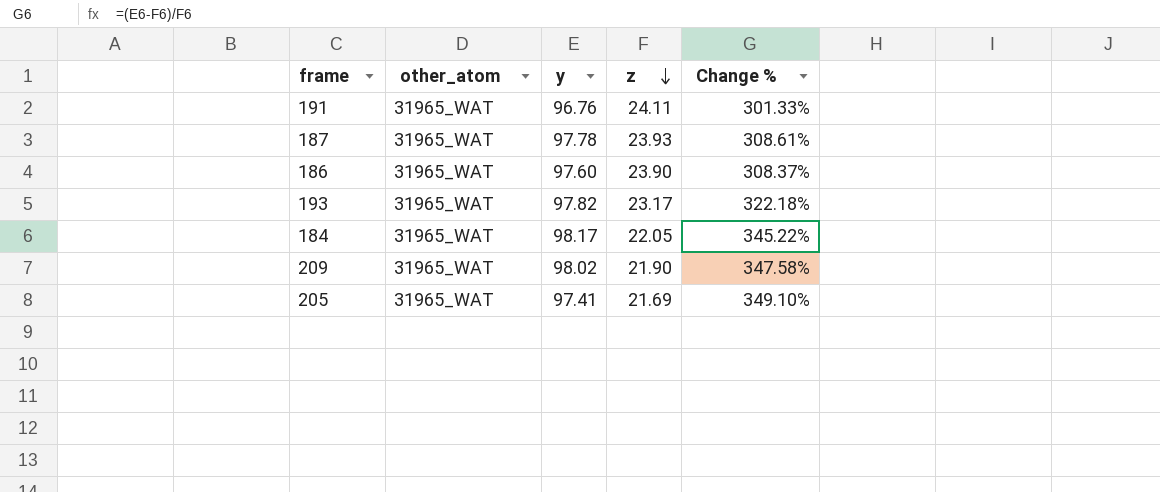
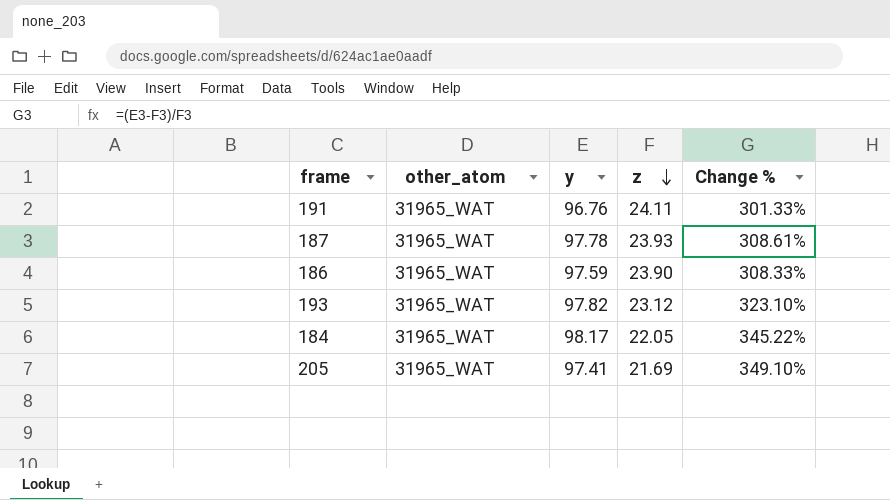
row 209: 31965_WAT | 98.02 | 21.90 | 347.58% -> none
186 | y: 97.60 -> 97.59
186 | Change %: 308.37% -> 308.33%
193 | z: 23.17 -> 23.12
193 | Change %: 322.18% -> 323.10%

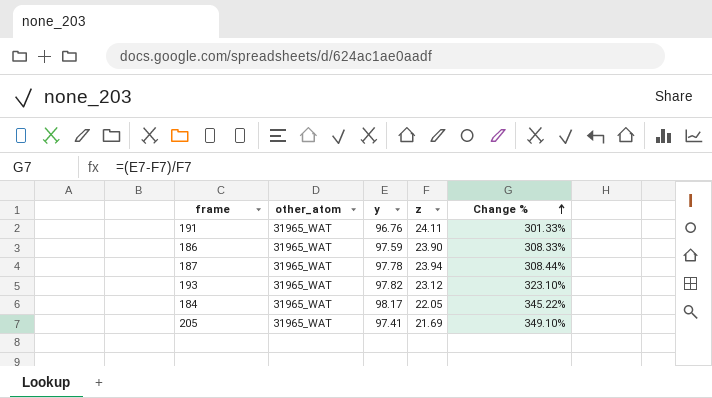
row order: z descending -> Change % ascending
187 | z: 23.93 -> 23.94
187 | Change %: 308.61% -> 308.44%

